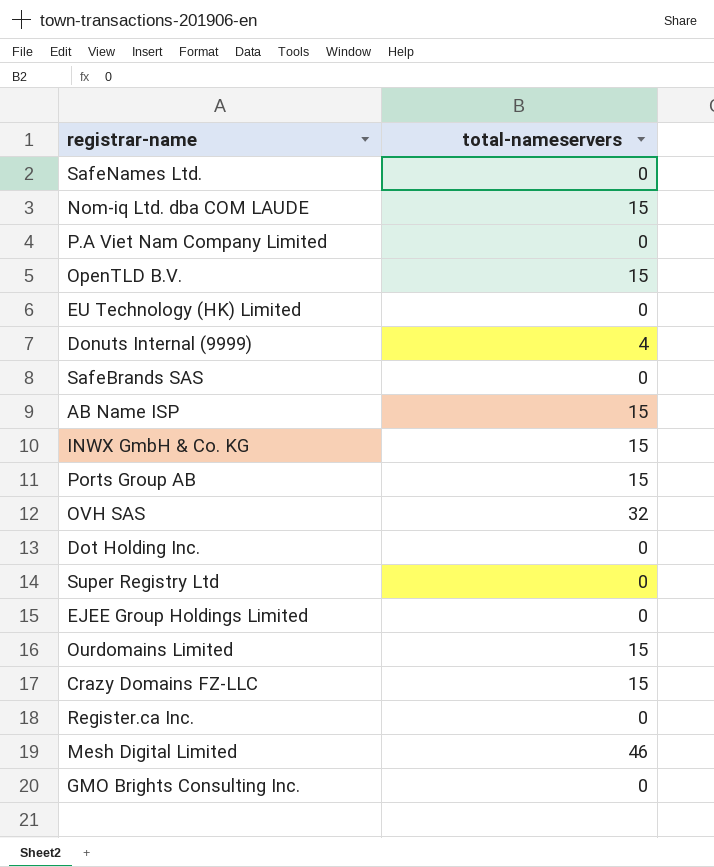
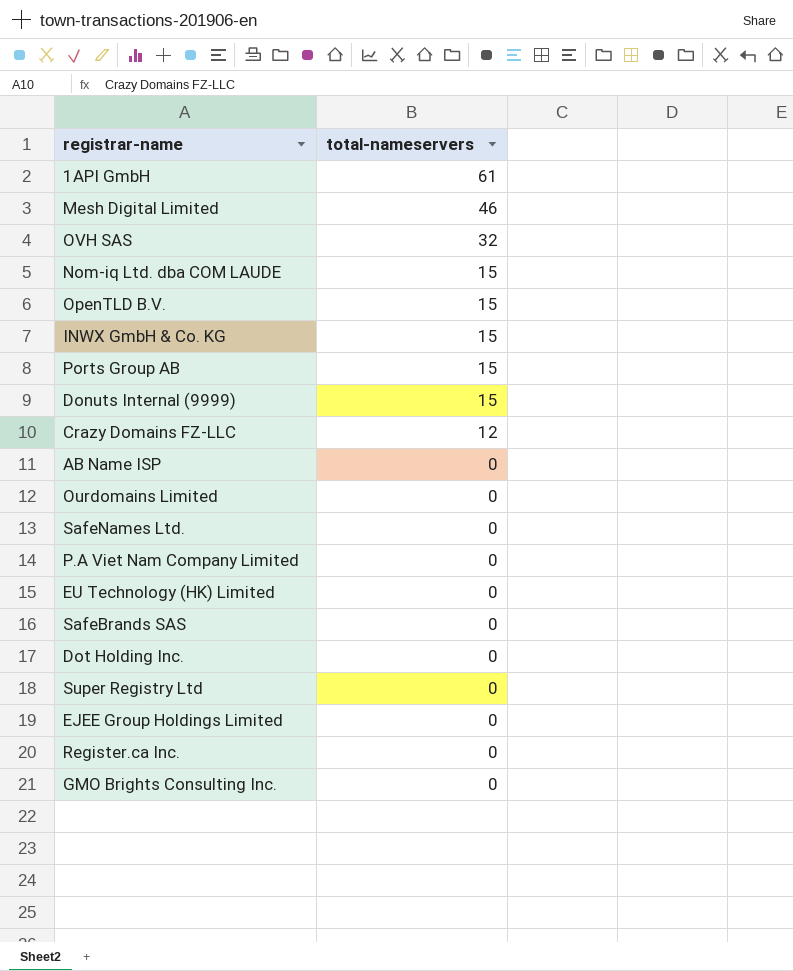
row order: none -> total-nameservers descending
row 1API GmbH: none -> 61
Donuts Internal (9999) | total-nameservers: 4 -> 15
Crazy Domains FZ-LLC | total-nameservers: 15 -> 12
AB Name ISP | total-nameservers: 15 -> 0
Ourdomains Limited | total-nameservers: 15 -> 0

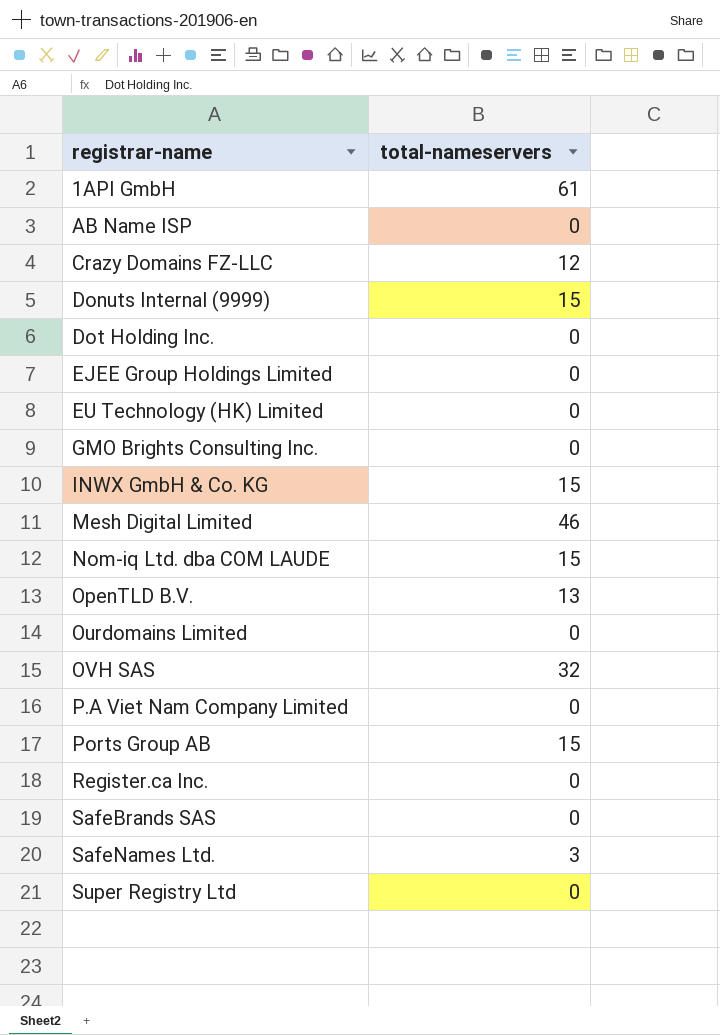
row order: total-nameservers descending -> registrar-name ascending
OpenTLD B.V. | total-nameservers: 15 -> 13
SafeNames Ltd. | total-nameservers: 0 -> 3

